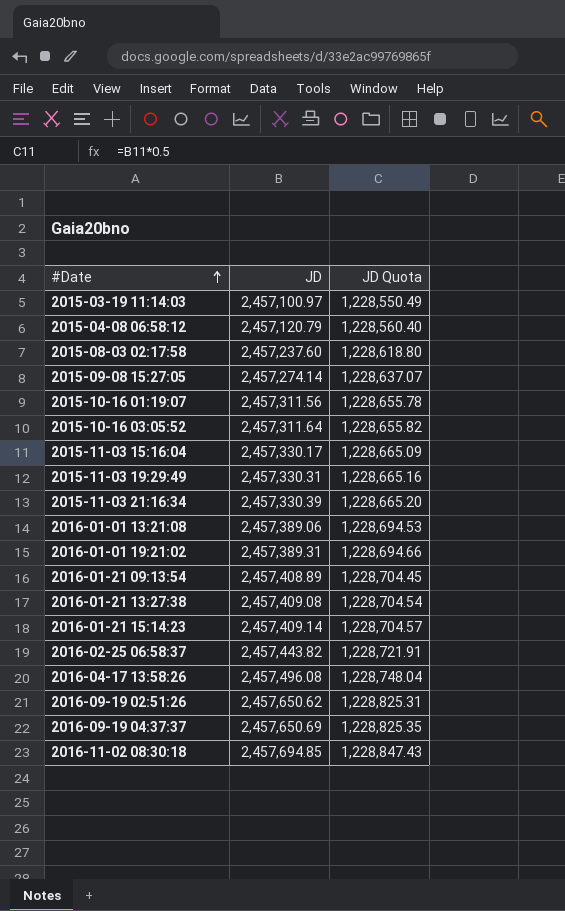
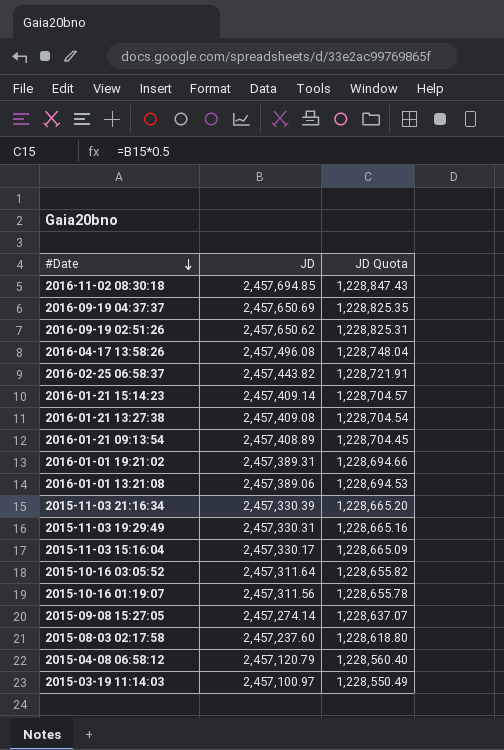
row order: #Date ascending -> #Date descending

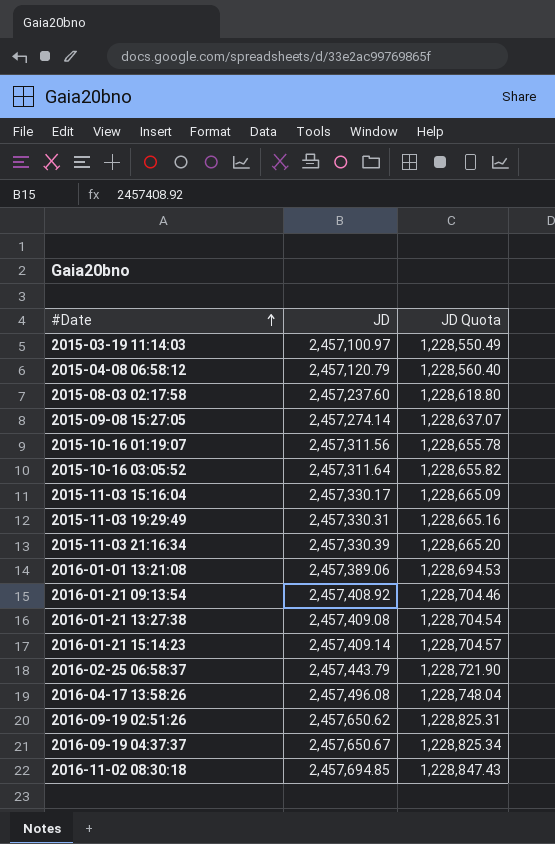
row order: #Date descending -> #Date ascending
row 2016-01-01 19:21:02: 2,457,389.31 | 1,228,694.66 -> none
2016-01-21 09:13:54 | JD: 2,457,408.89 -> 2,457,408.92
2016-01-21 09:13:54 | JD Quota: 1,228,704.45 -> 1,228,704.46
2016-02-25 06:58:37 | JD: 2,457,443.82 -> 2,457,443.79
2016-02-25 06:58:37 | JD Quota: 1,228,721.91 -> 1,228,721.90
2016-09-19 04:37:37 | JD: 2,457,650.69 -> 2,457,650.67
2016-09-19 04:37:37 | JD Quota: 1,228,825.35 -> 1,228,825.34

